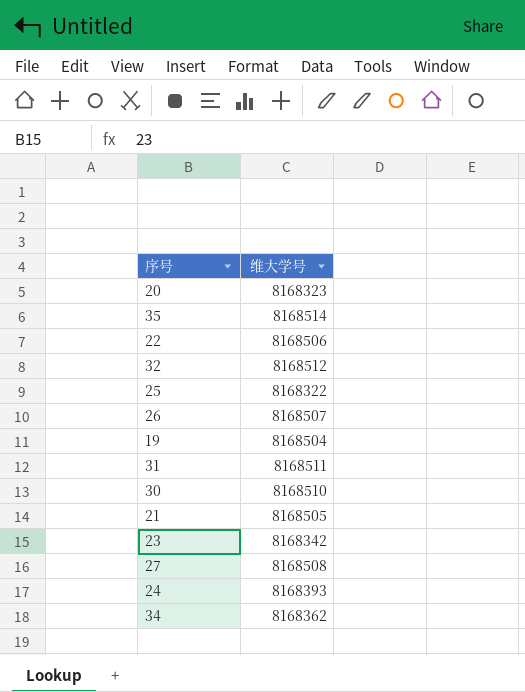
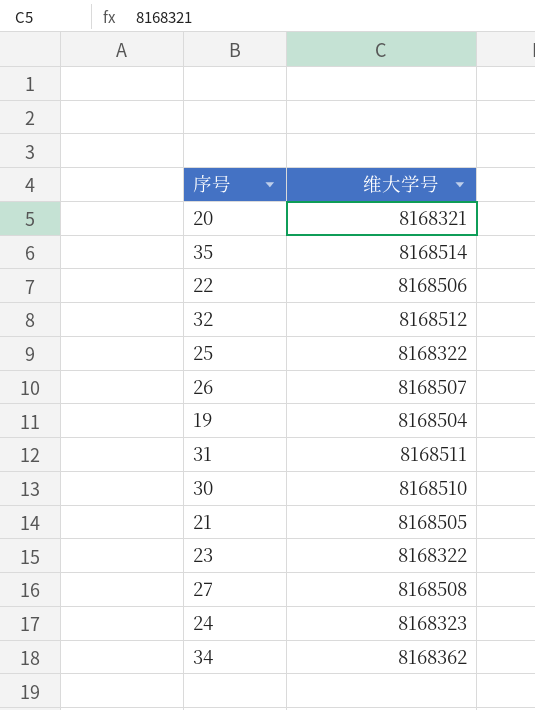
20 | 维大学号: 8168323 -> 8168321
23 | 维大学号: 8168342 -> 8168322
24 | 维大学号: 8168393 -> 8168323

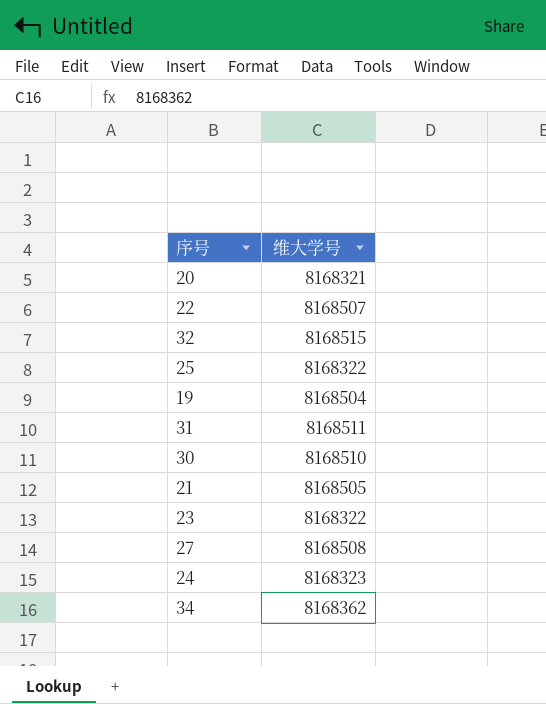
row 35: 8168514 -> none
row 26: 8168507 -> none
22 | 维大学号: 8168506 -> 8168507
32 | 维大学号: 8168512 -> 8168515

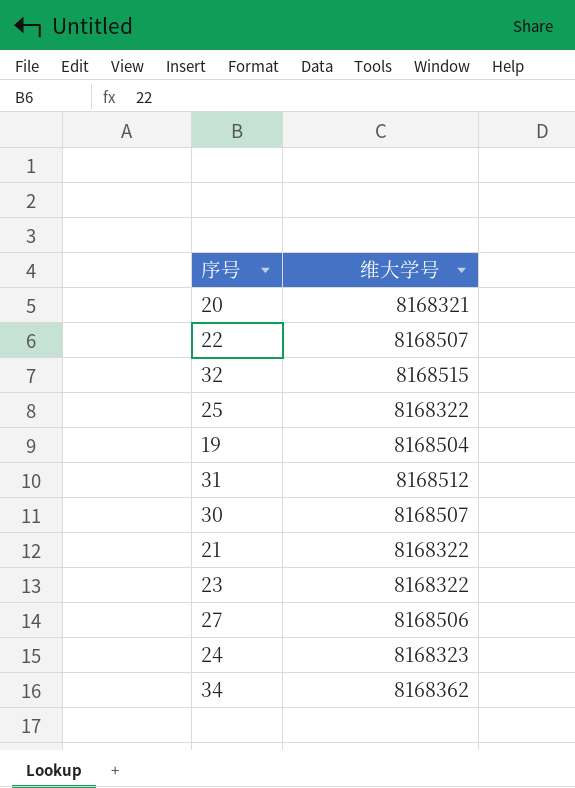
31 | 维大学号: 8168511 -> 8168512
30 | 维大学号: 8168510 -> 8168507
21 | 维大学号: 8168505 -> 8168322
27 | 维大学号: 8168508 -> 8168506

